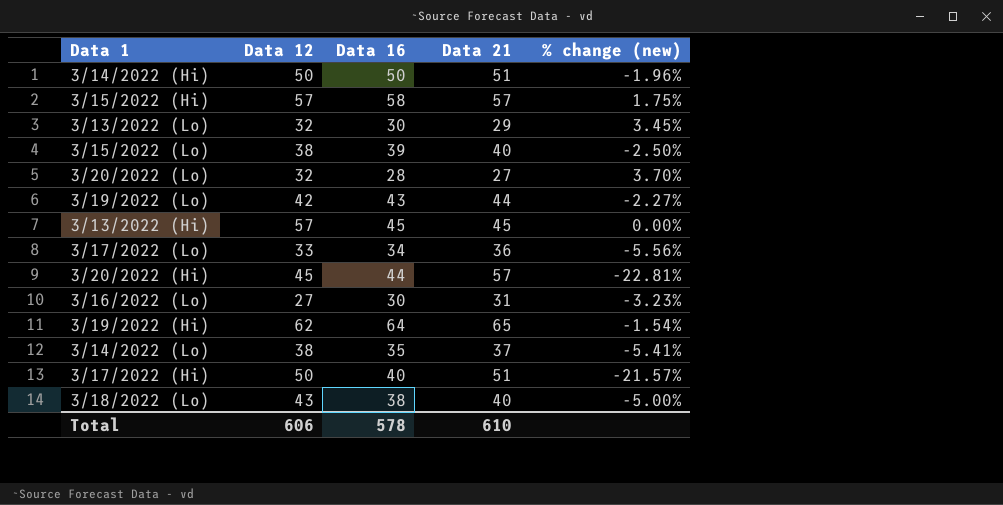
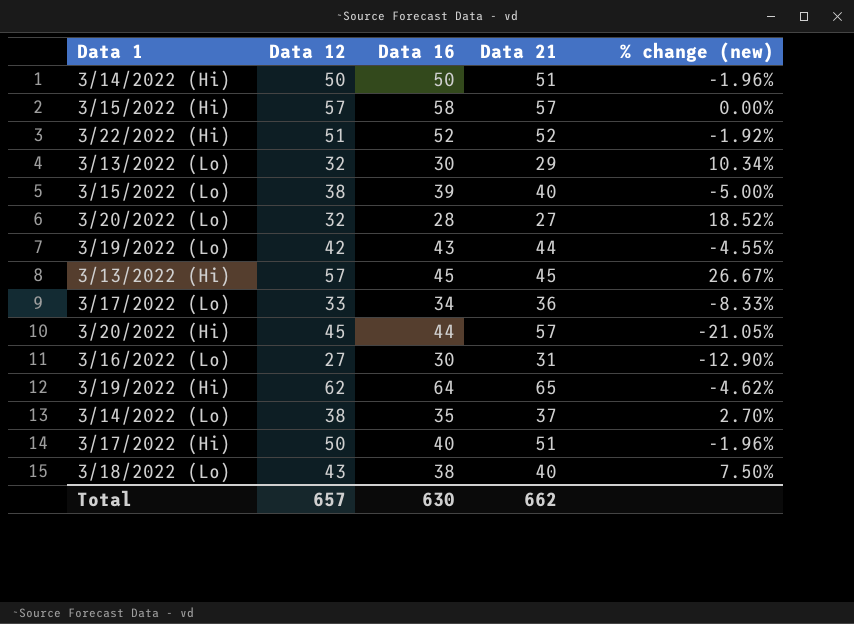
column % change (new) | formula: ([Data 16] - [Data 21]) / [Data 21] -> ([Data 12] - [Data 21]) / [Data 21]
row 3/22/2022 (Hi): none -> 51 | 52 | 52 | -1.92%
Total | Data 12: 606 -> 657
Total | Data 16: 578 -> 630
Total | Data 21: 610 -> 662

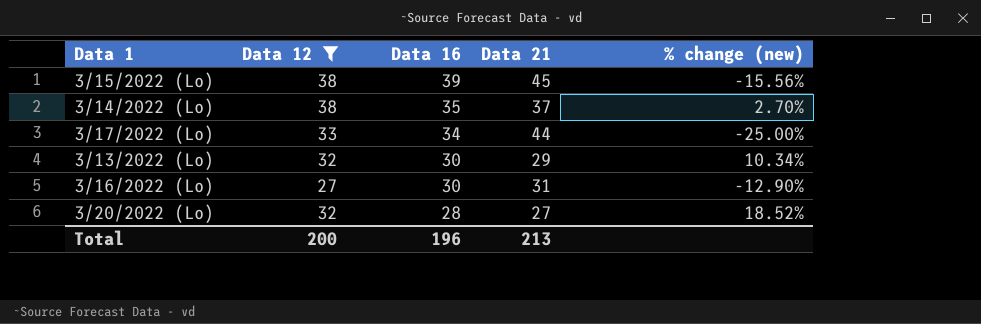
filter: none -> Data 12 <= 38
row order: none -> Data 16 descending
3/15/2022 (Lo) | Data 21: 40 -> 45
3/15/2022 (Lo) | % change (new): -5.00% -> -15.56%
3/17/2022 (Lo) | Data 21: 36 -> 44
3/17/2022 (Lo) | % change (new): -8.33% -> -25.00%
Total | Data 12: 657 -> 200
Total | Data 16: 630 -> 196
Total | Data 21: 662 -> 213

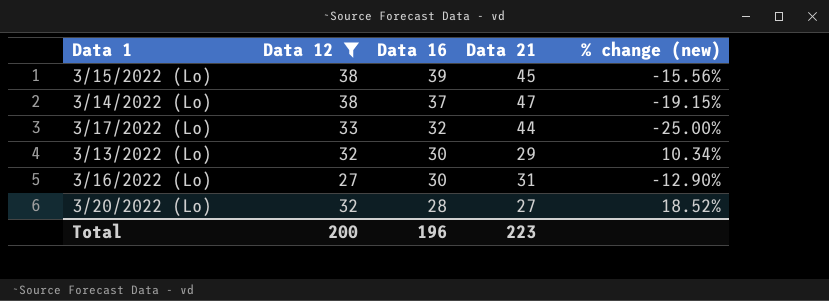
3/14/2022 (Lo) | Data 16: 35 -> 37
3/14/2022 (Lo) | Data 21: 37 -> 47
3/14/2022 (Lo) | % change (new): 2.70% -> -19.15%
3/17/2022 (Lo) | Data 16: 34 -> 32
Total | Data 21: 213 -> 223

